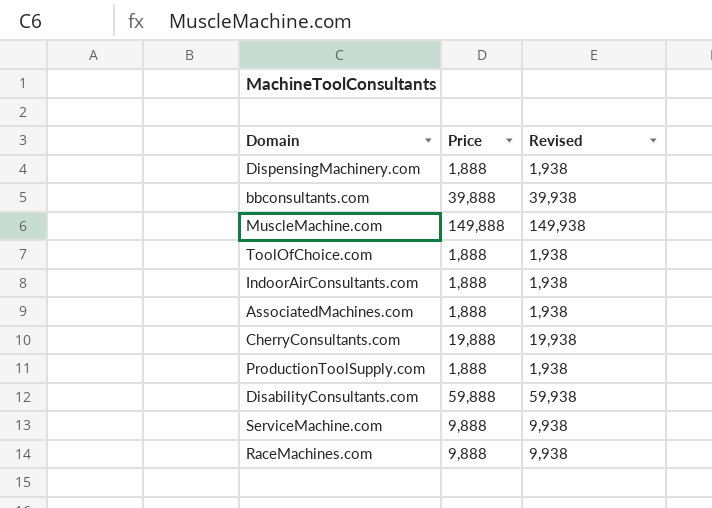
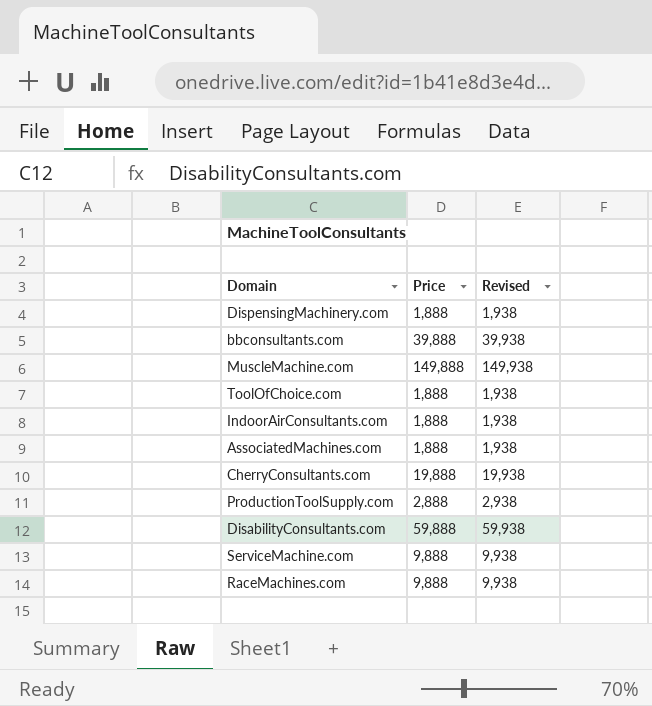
ProductionToolSupply.com | Price: 1,888 -> 2,888
ProductionToolSupply.com | Revised: 1,938 -> 2,938

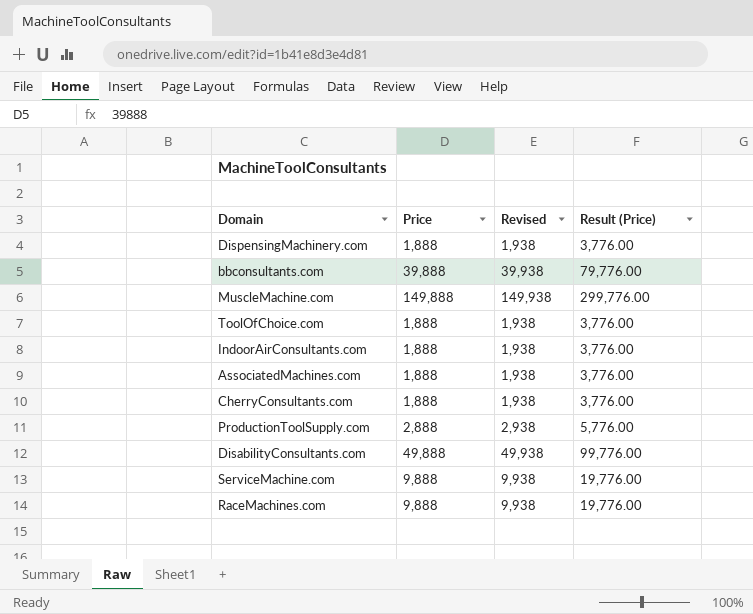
column Result (Price) | formula: none -> [Price] * 2
CherryConsultants.com | Price: 19,888 -> 1,888
CherryConsultants.com | Revised: 19,938 -> 1,938
DisabilityConsultants.com | Price: 59,888 -> 49,888
DisabilityConsultants.com | Revised: 59,938 -> 49,938

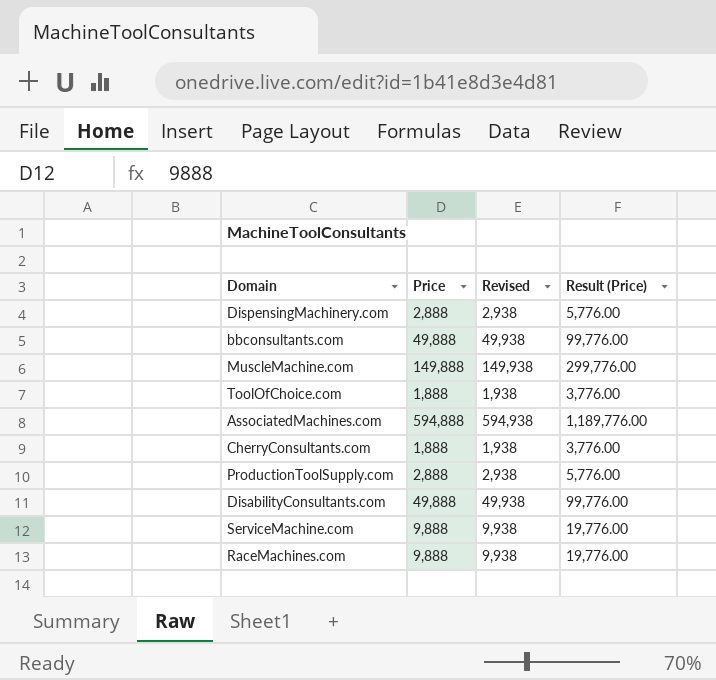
row IndoorAirConsultants.com: 1,888 | 1,938 | 3,776.00 -> none
DispensingMachinery.com | Price: 1,888 -> 2,888
DispensingMachinery.com | Revised: 1,938 -> 2,938
DispensingMachinery.com | Result (Price): 3,776.00 -> 5,776.00
bbconsultants.com | Price: 39,888 -> 49,888
bbconsultants.com | Revised: 39,938 -> 49,938
bbconsultants.com | Result (Price): 79,776.00 -> 99,776.00
AssociatedMachines.com | Price: 1,888 -> 594,888
AssociatedMachines.com | Revised: 1,938 -> 594,938
AssociatedMachines.com | Result (Price): 3,776.00 -> 1,189,776.00

